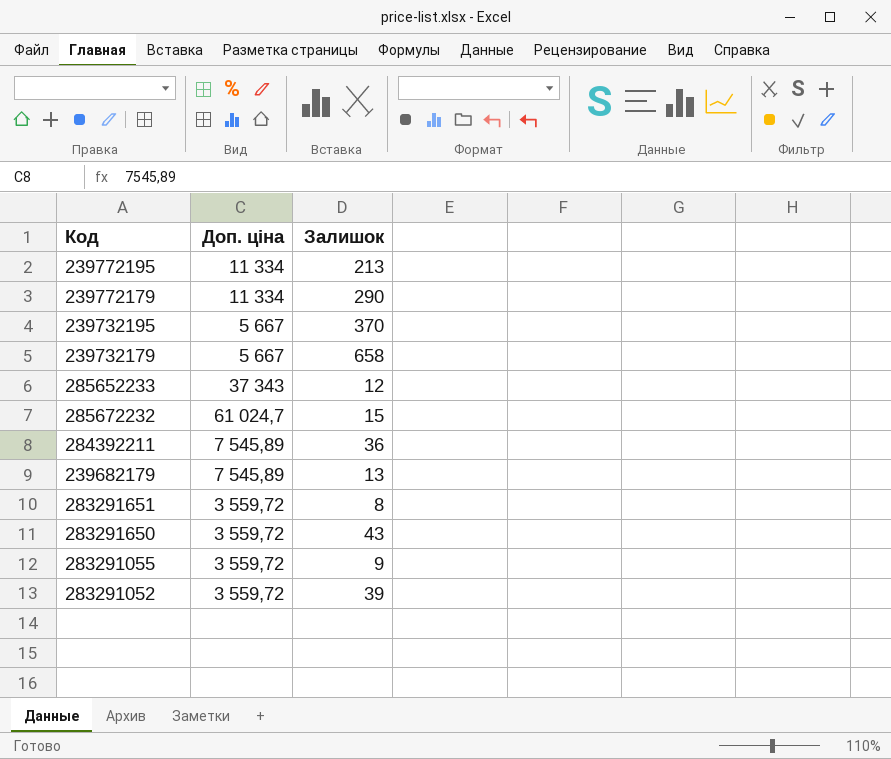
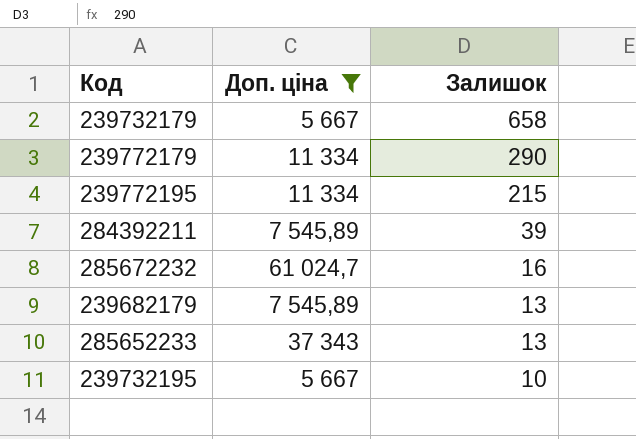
filter: none -> Доп. ціна != 3 559,72
row order: none -> Залишок descending
239772195 | Залишок: 213 -> 215
284392211 | Залишок: 36 -> 39
285672232 | Залишок: 15 -> 16
285652233 | Залишок: 12 -> 13
239732195 | Залишок: 370 -> 10

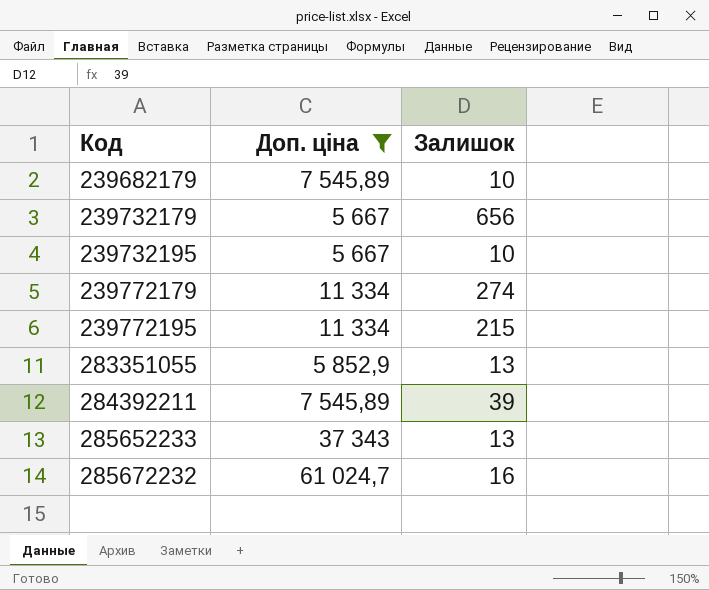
row order: Залишок descending -> Код ascending
239682179 | Залишок: 13 -> 10
239732179 | Залишок: 658 -> 656
239772179 | Залишок: 290 -> 274
row 283351055: none -> 5 852,9 | 13

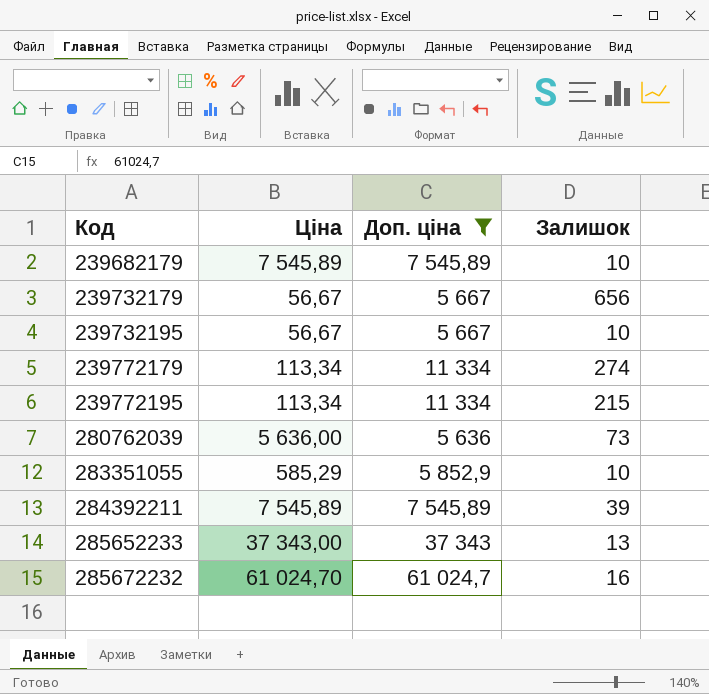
column Ціна | position: none -> 2
row 280762039: none -> 5 636,00 | 5 636 | 73
283351055 | Залишок: 13 -> 10

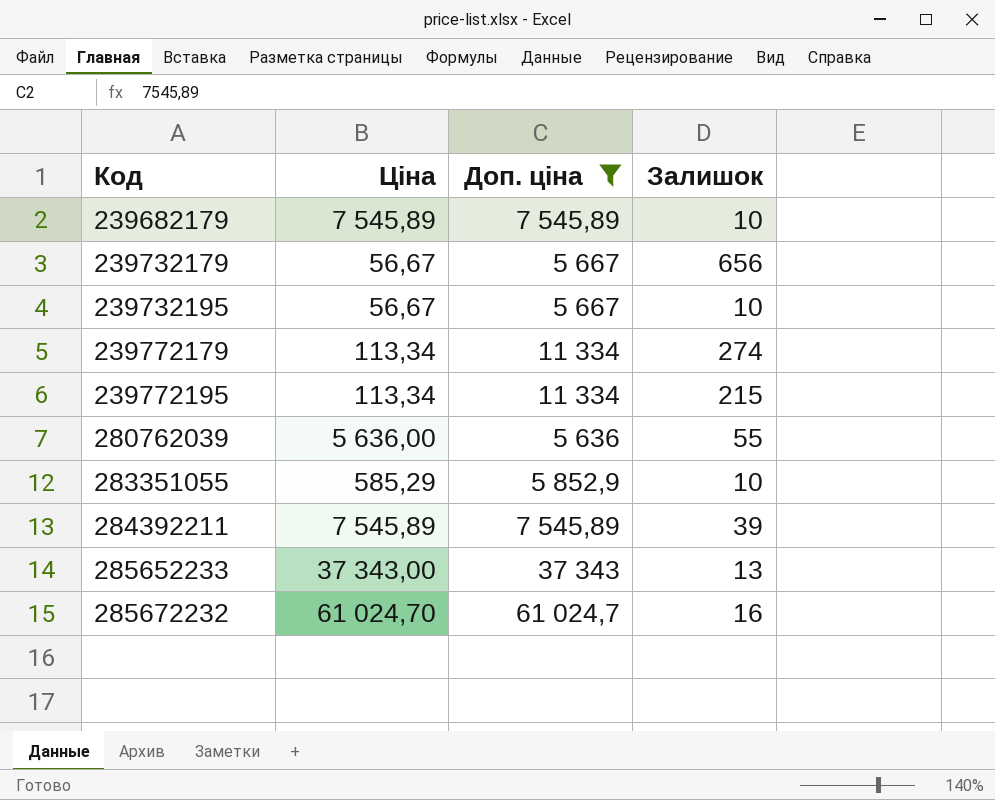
280762039 | Залишок: 73 -> 55

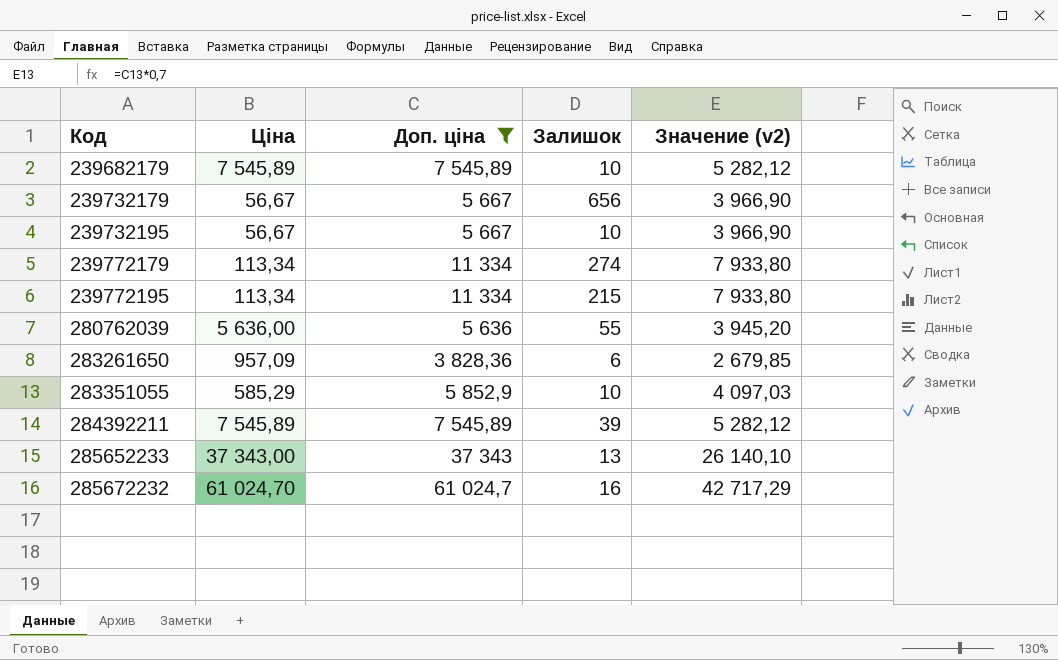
column Значение (v2) | formula: none -> [Доп. ціна] * 0,7
row 283261650: none -> 957,09 | 3 828,36 | 6 | 2 679,85

